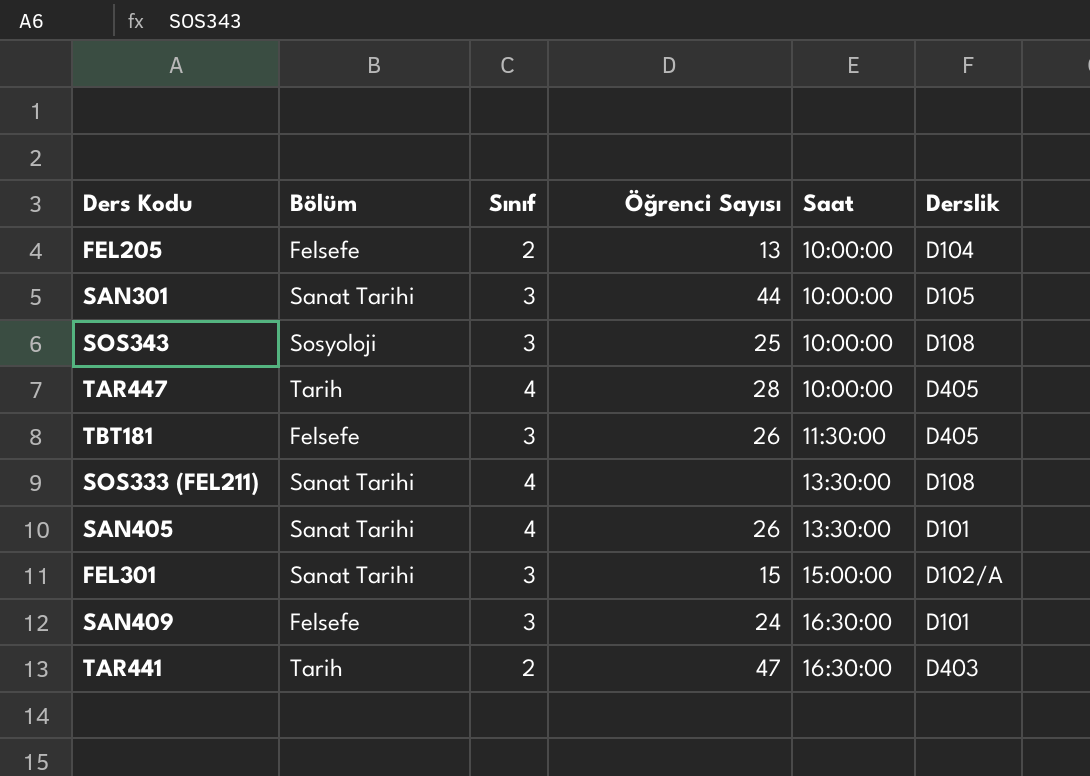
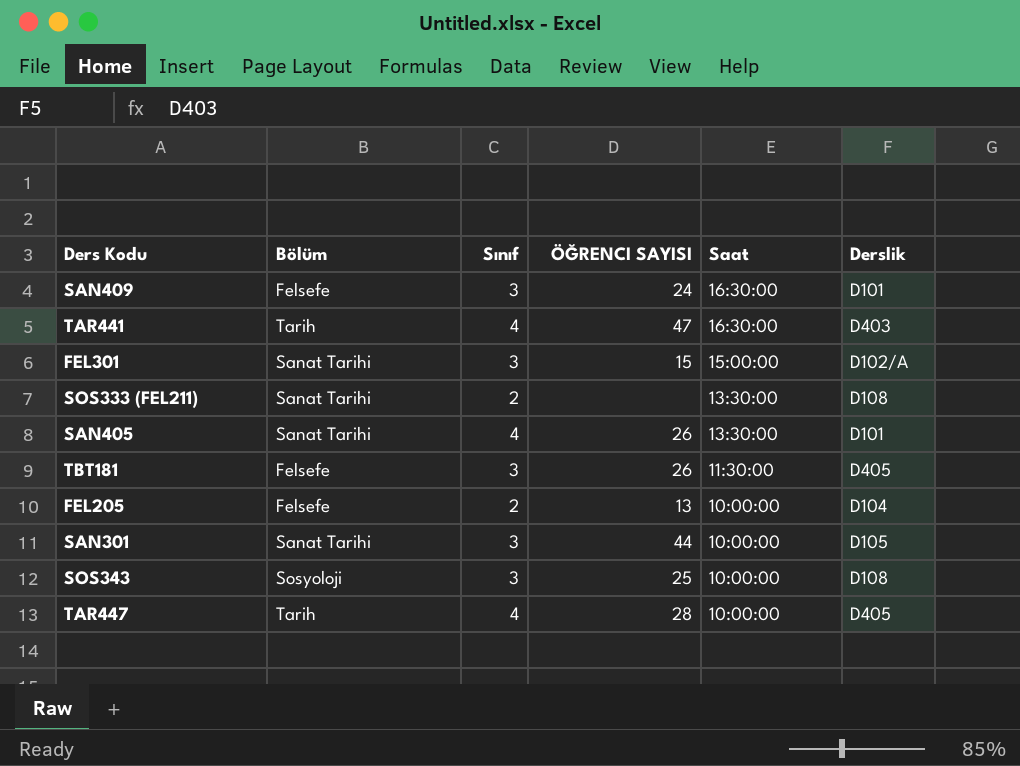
row order: Saat ascending -> Saat descending
column name: Öğrenci Sayısı -> ÖĞRENCI SAYISI
TAR441 | Sınıf: 2 -> 4
SOS333 (FEL211) | Sınıf: 4 -> 2

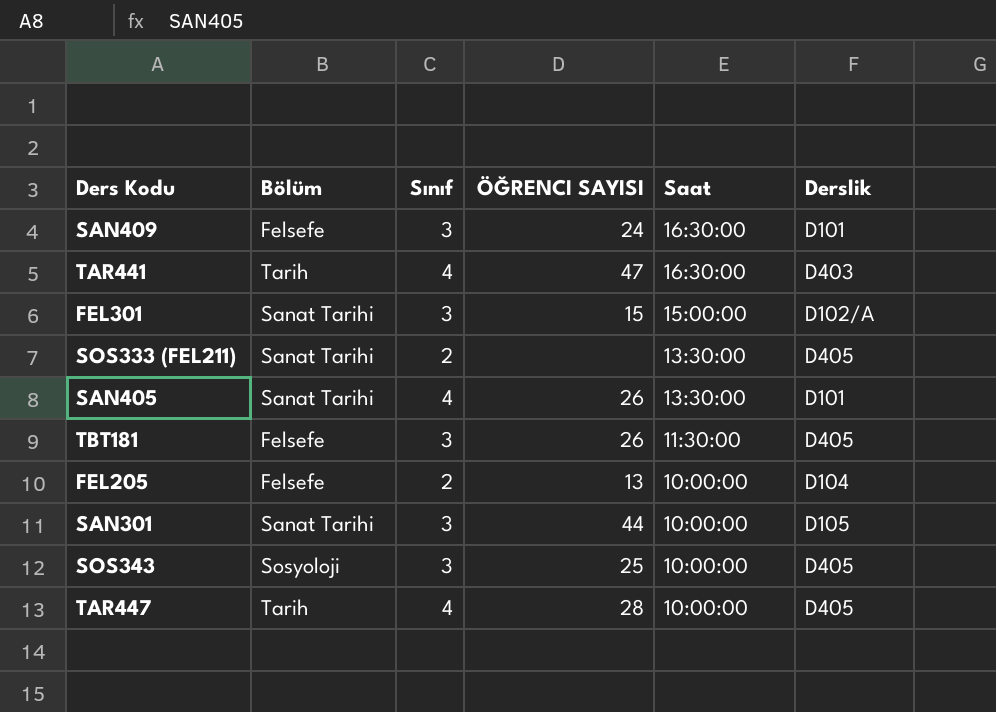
SOS333 (FEL211) | Derslik: D108 -> D405
SOS343 | Derslik: D108 -> D405

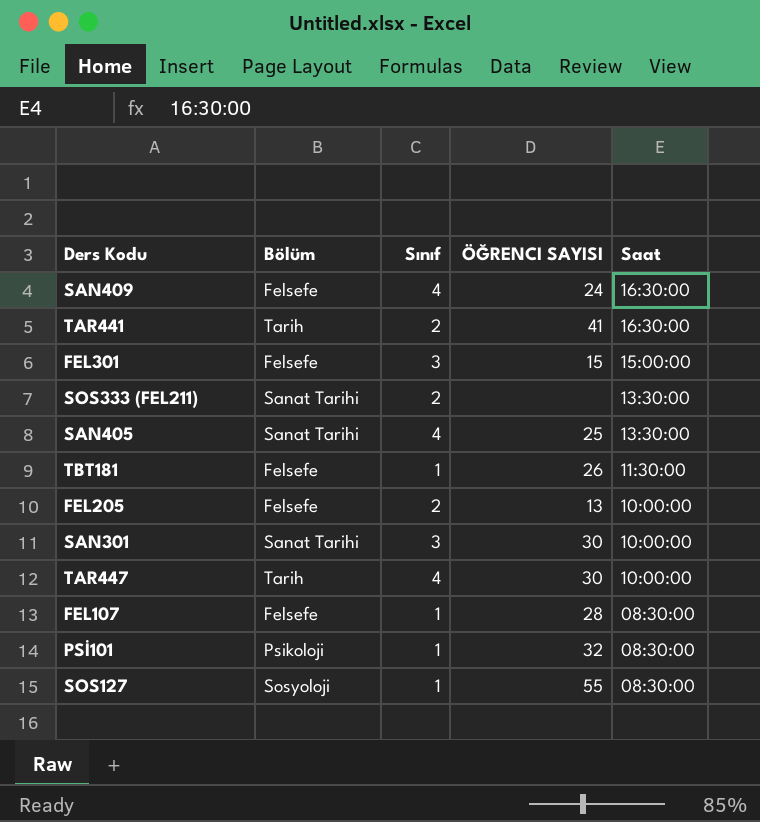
column Derslik | position: 6 -> none
row SOS343: Sosyoloji | 3 | 25 | 10:00:00 | D405 -> none
SAN409 | Sınıf: 3 -> 4
TAR441 | Sınıf: 4 -> 2
TAR441 | ÖĞRENCI SAYISI: 47 -> 41
FEL301 | Bölüm: Sanat Tarihi -> Felsefe
SAN405 | ÖĞRENCI SAYISI: 26 -> 25
TBT181 | Sınıf: 3 -> 1
SAN301 | ÖĞRENCI SAYISI: 44 -> 30
TAR447 | ÖĞRENCI SAYISI: 28 -> 30
row FEL107: none -> Felsefe | 1 | 28 | 08:30:00
row PSİ101: none -> Psikoloji | 1 | 32 | 08:30:00
row SOS127: none -> Sosyoloji | 1 | 55 | 08:30:00

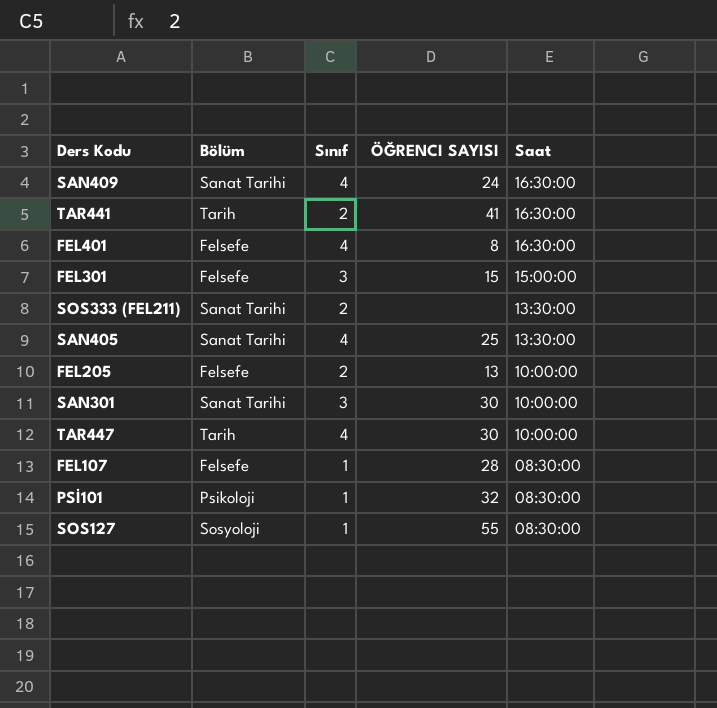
row TBT181: Felsefe | 1 | 26 | 11:30:00 -> none
SAN409 | Bölüm: Felsefe -> Sanat Tarihi
row FEL401: none -> Felsefe | 4 | 8 | 16:30:00

